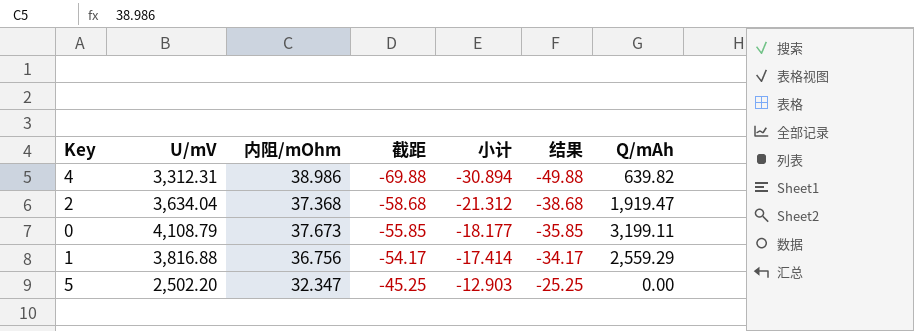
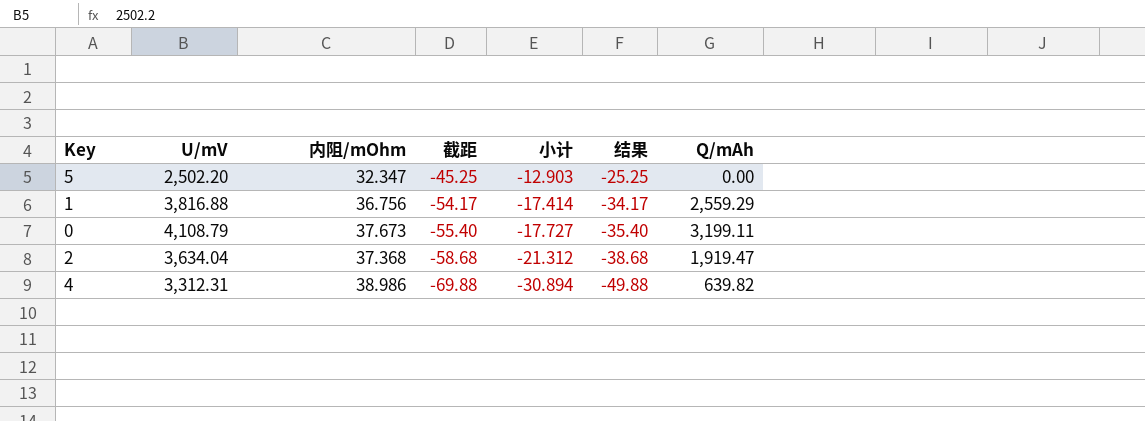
row order: 截距 ascending -> 截距 descending
0 | 截距: -55.85 -> -55.40
0 | 小计: -18.177 -> -17.727
0 | 结果: -35.85 -> -35.40

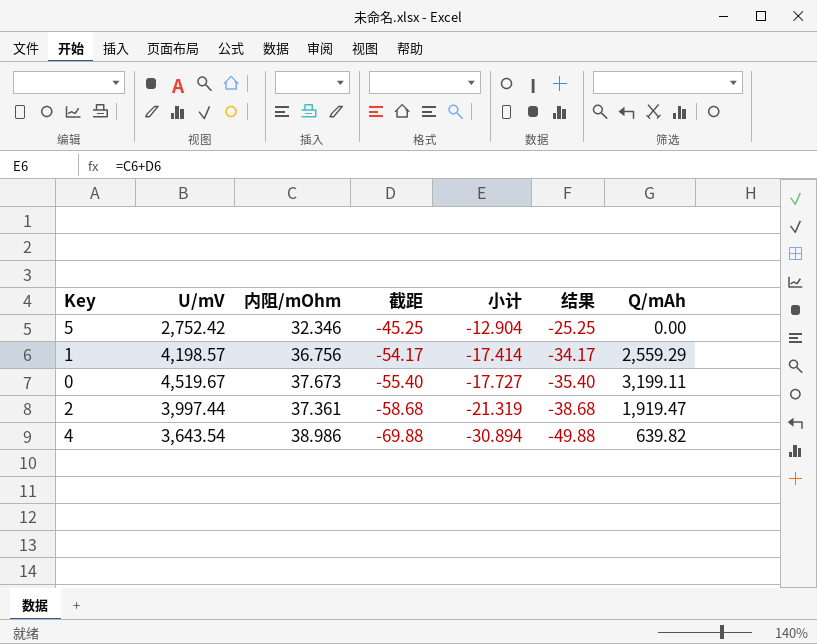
5 | U/mV: 2,502.20 -> 2,752.42
5 | 内阻/mOhm: 32.347 -> 32.346
5 | 小计: -12.903 -> -12.904
1 | U/mV: 3,816.88 -> 4,198.57
0 | U/mV: 4,108.79 -> 4,519.67
2 | U/mV: 3,634.04 -> 3,997.44
2 | 内阻/mOhm: 37.368 -> 37.361
2 | 小计: -21.312 -> -21.319
4 | U/mV: 3,312.31 -> 3,643.54

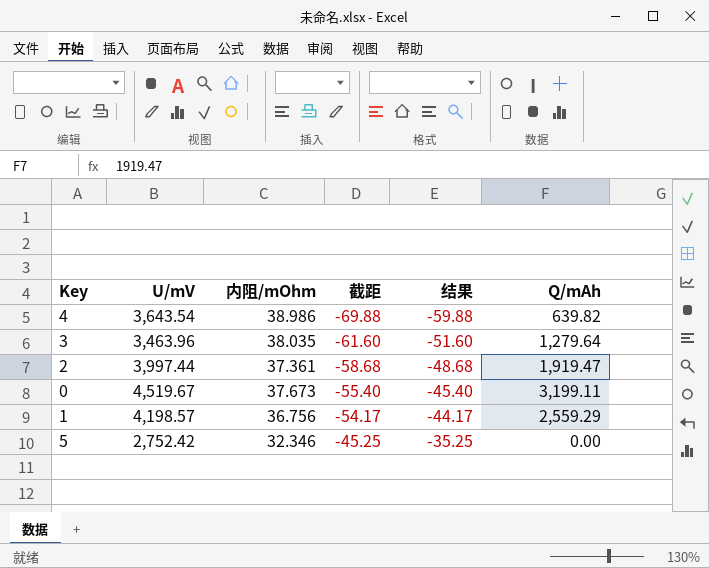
row order: 截距 descending -> 截距 ascending
column 小计 | formula: [内阻/mOhm] + [截距] -> none
column 结果 | formula: [截距] + 20 -> [截距] + 10
row 3: none -> 3,463.96 | 38.035 | -61.60 | -51.60 | 1,279.64

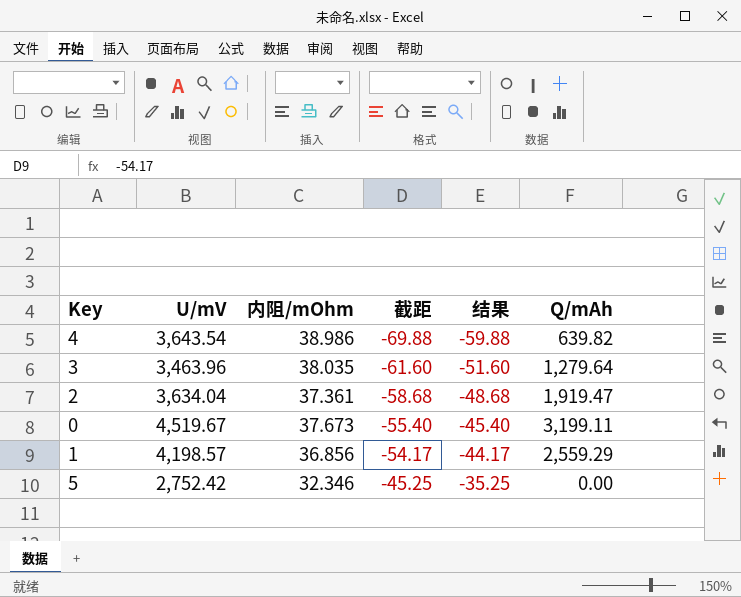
2 | U/mV: 3,997.44 -> 3,634.04
1 | 内阻/mOhm: 36.756 -> 36.856

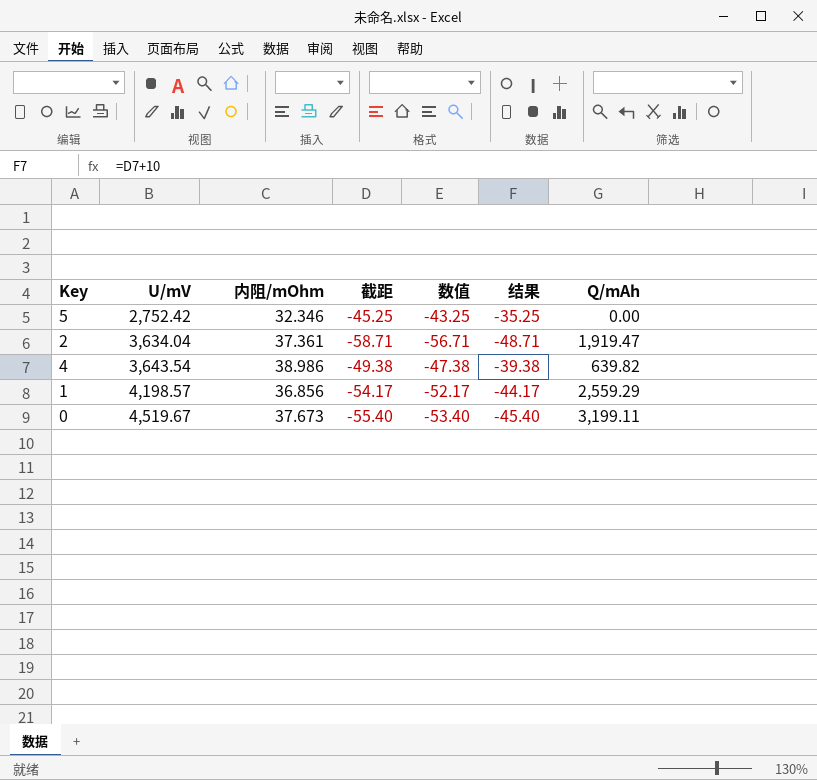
row order: 截距 ascending -> U/mV ascending
column 数值 | formula: none -> [截距] + 2
row 3: 3,463.96 | 38.035 | -61.60 | -51.60 | 1,279.64 -> none
2 | 截距: -58.68 -> -58.71
2 | 结果: -48.68 -> -48.71
4 | 截距: -69.88 -> -49.38
4 | 结果: -59.88 -> -39.38

